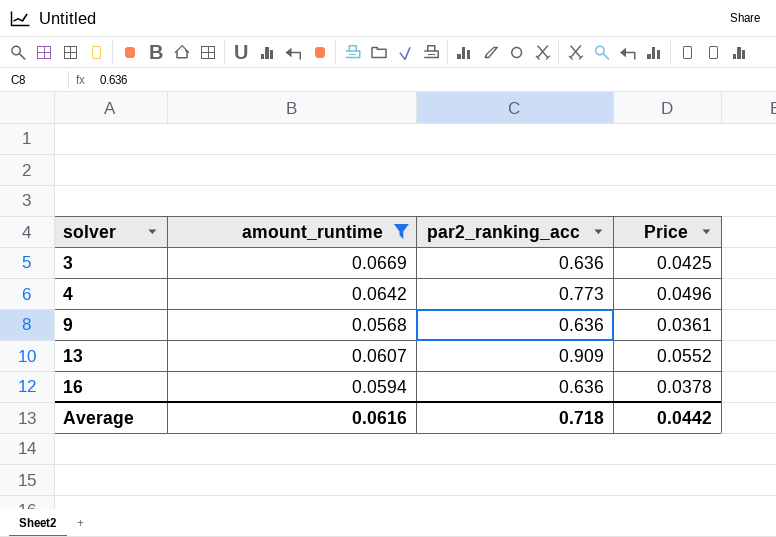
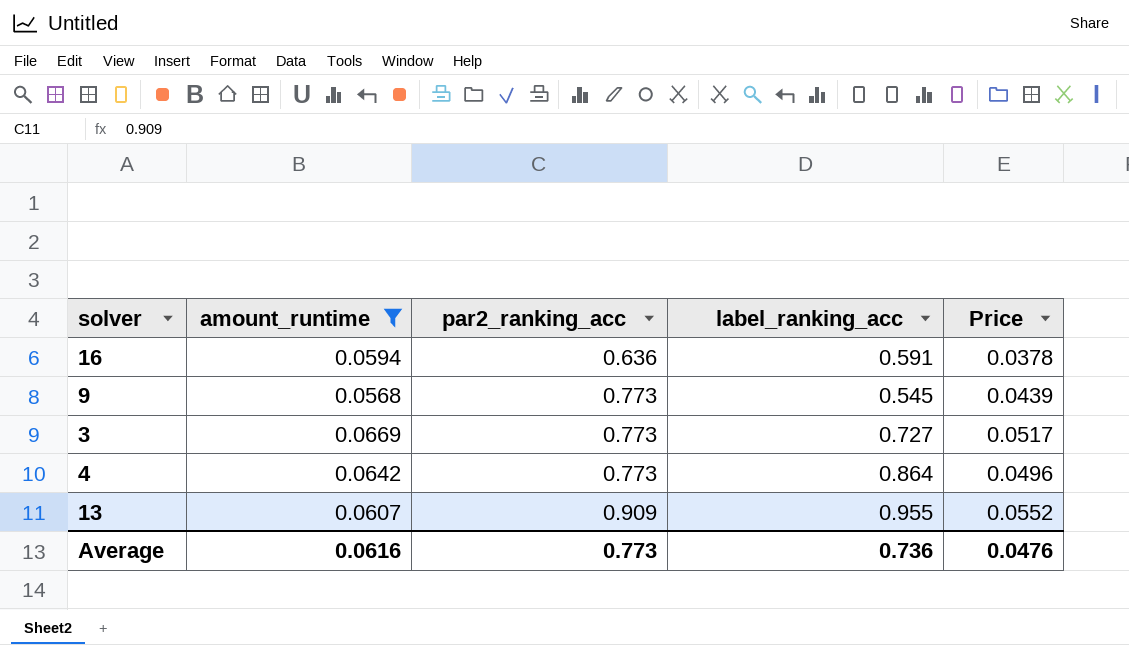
row order: solver ascending -> par2_ranking_acc ascending
column label_ranking_acc | position: none -> 4
9 | par2_ranking_acc: 0.636 -> 0.773
9 | Price: 0.0361 -> 0.0439
3 | par2_ranking_acc: 0.636 -> 0.773
3 | Price: 0.0425 -> 0.0517
Average | par2_ranking_acc: 0.718 -> 0.773
Average | Price: 0.0442 -> 0.0476

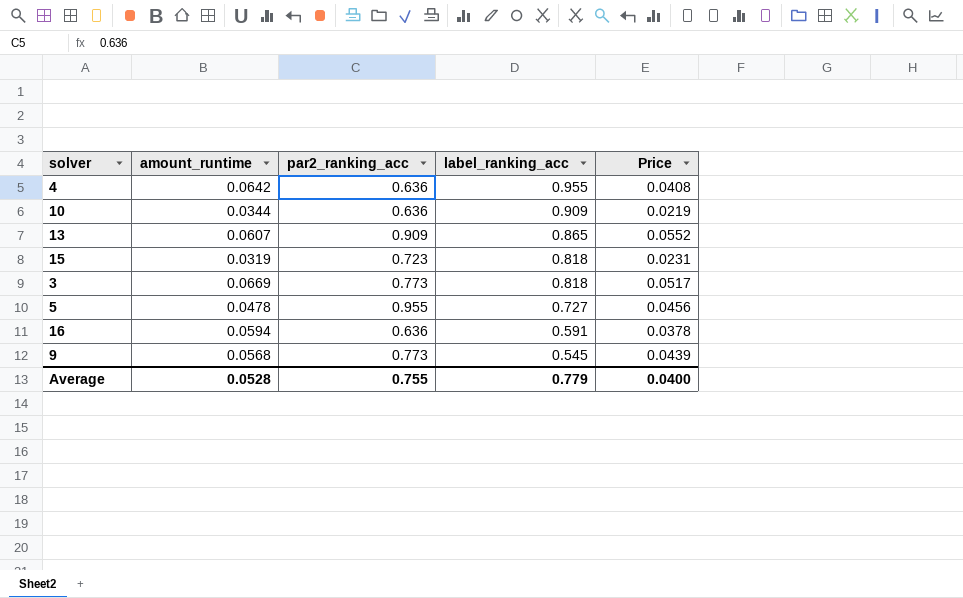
filter: amount_runtime >= 0.0568 -> none
row order: par2_ranking_acc ascending -> label_ranking_acc descending
4 | par2_ranking_acc: 0.773 -> 0.636
4 | label_ranking_acc: 0.864 -> 0.955
4 | Price: 0.0496 -> 0.0408
13 | label_ranking_acc: 0.955 -> 0.865
3 | label_ranking_acc: 0.727 -> 0.818
Average | amount_runtime: 0.0616 -> 0.0528
Average | par2_ranking_acc: 0.773 -> 0.755
Average | label_ranking_acc: 0.736 -> 0.779
Average | Price: 0.0476 -> 0.0400

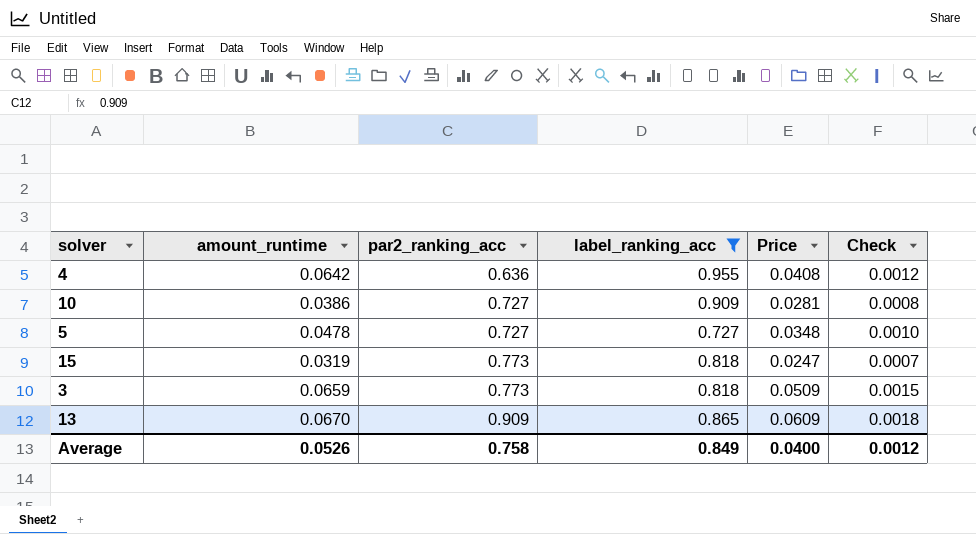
filter: none -> label_ranking_acc >= 0.727
row order: label_ranking_acc descending -> par2_ranking_acc ascending
column Check | formula: none -> [Price] * 0.03
10 | amount_runtime: 0.0344 -> 0.0386
10 | par2_ranking_acc: 0.636 -> 0.727
10 | Price: 0.0219 -> 0.0281
5 | par2_ranking_acc: 0.955 -> 0.727
5 | Price: 0.0456 -> 0.0348
15 | par2_ranking_acc: 0.723 -> 0.773
15 | Price: 0.0231 -> 0.0247
3 | amount_runtime: 0.0669 -> 0.0659
3 | Price: 0.0517 -> 0.0509
13 | amount_runtime: 0.0607 -> 0.0670
13 | Price: 0.0552 -> 0.0609
Average | amount_runtime: 0.0528 -> 0.0526
Average | par2_ranking_acc: 0.755 -> 0.758
Average | label_ranking_acc: 0.779 -> 0.849

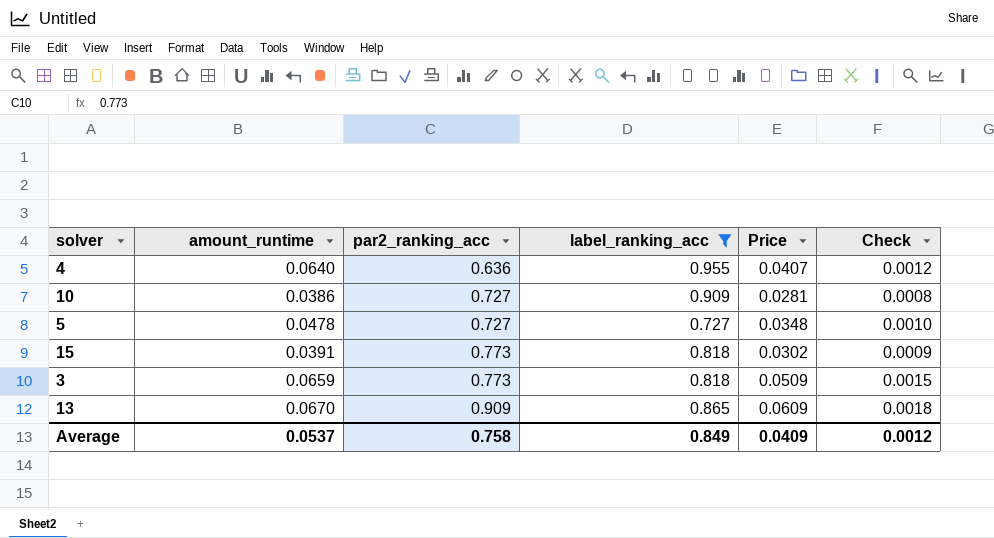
4 | amount_runtime: 0.0642 -> 0.0640
4 | Price: 0.0408 -> 0.0407
15 | amount_runtime: 0.0319 -> 0.0391
15 | Price: 0.0247 -> 0.0302
15 | Check: 0.0007 -> 0.0009
Average | amount_runtime: 0.0526 -> 0.0537
Average | Price: 0.0400 -> 0.0409

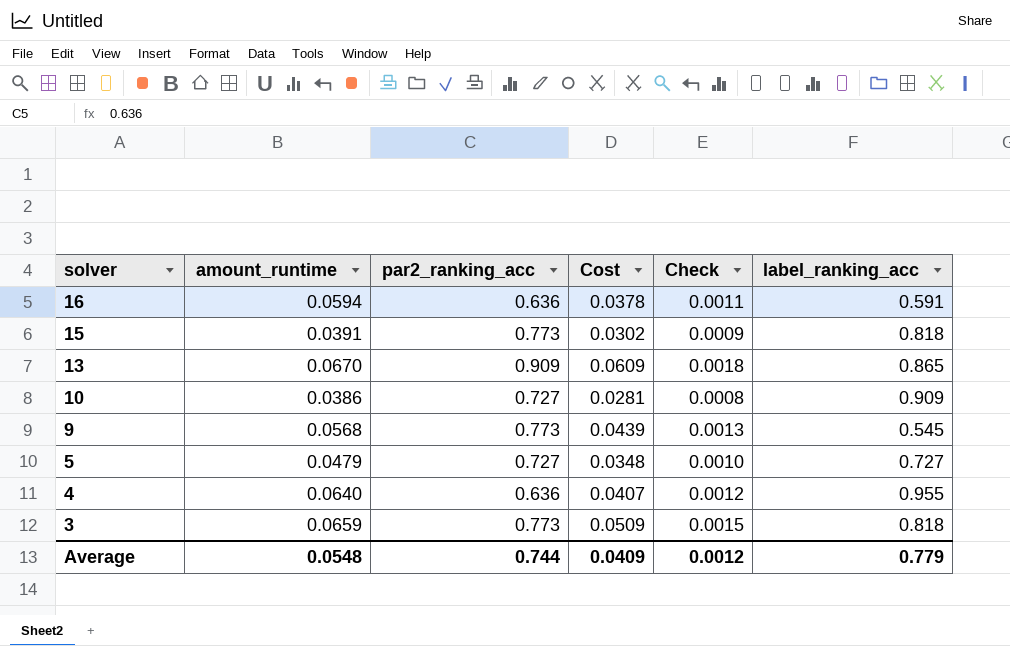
filter: label_ranking_acc >= 0.727 -> none
row order: par2_ranking_acc ascending -> solver descending
column name: Price -> Cost
column label_ranking_acc | position: 4 -> 6
5 | amount_runtime: 0.0478 -> 0.0479
Average | amount_runtime: 0.0537 -> 0.0548
Average | par2_ranking_acc: 0.758 -> 0.744
Average | label_ranking_acc: 0.849 -> 0.779

